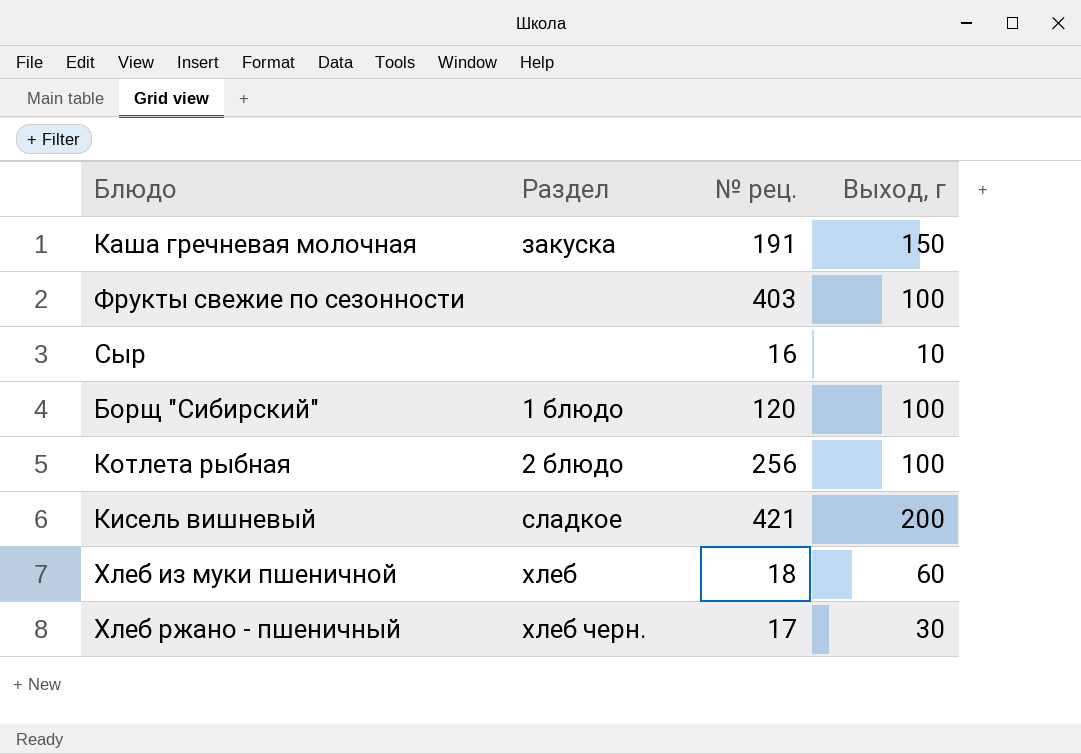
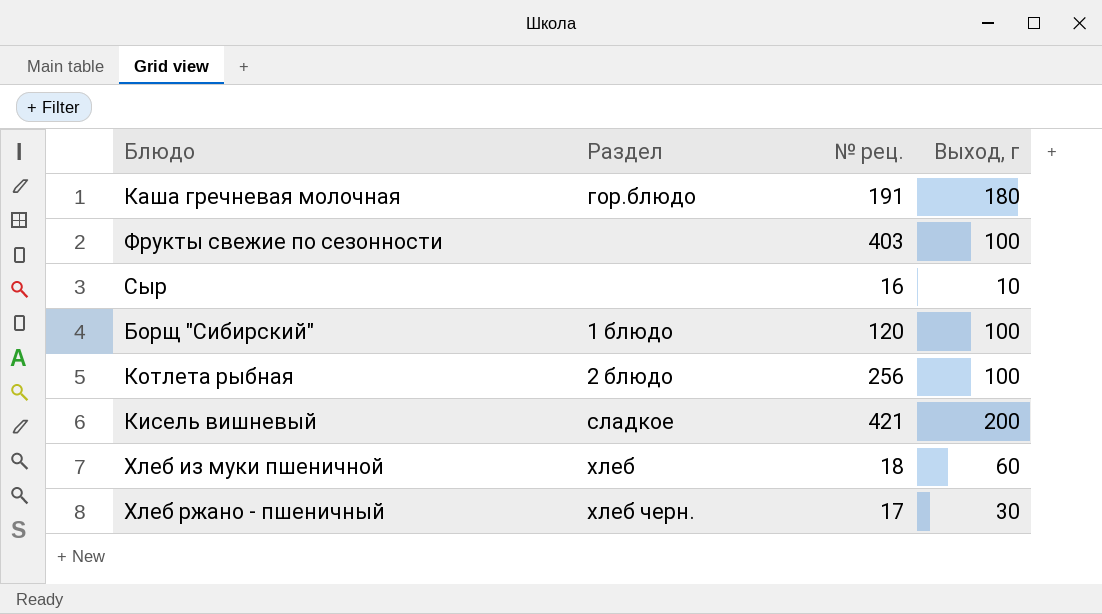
Каша гречневая молочная | Раздел: закуска -> гор.блюдо
Каша гречневая молочная | Выход, г: 150 -> 180

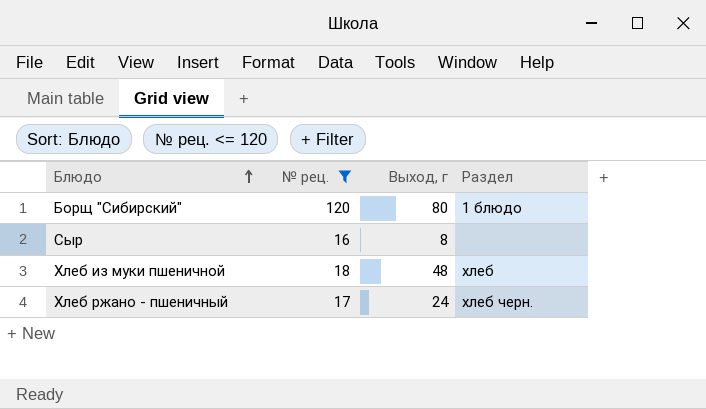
filter: none -> № рец. <= 120
row order: none -> Блюдо ascending
column Раздел | position: 2 -> 4
Борщ "Сибирский" | Выход, г: 100 -> 80
Сыр | Выход, г: 10 -> 8
Хлеб из муки пшеничной | Выход, г: 60 -> 48
Хлеб ржано - пшеничный | Выход, г: 30 -> 24

